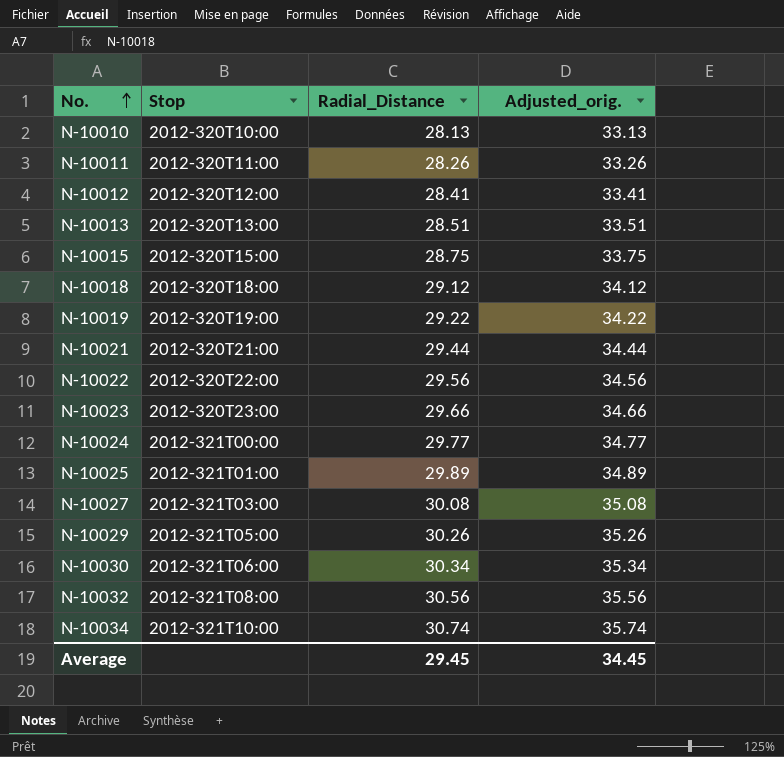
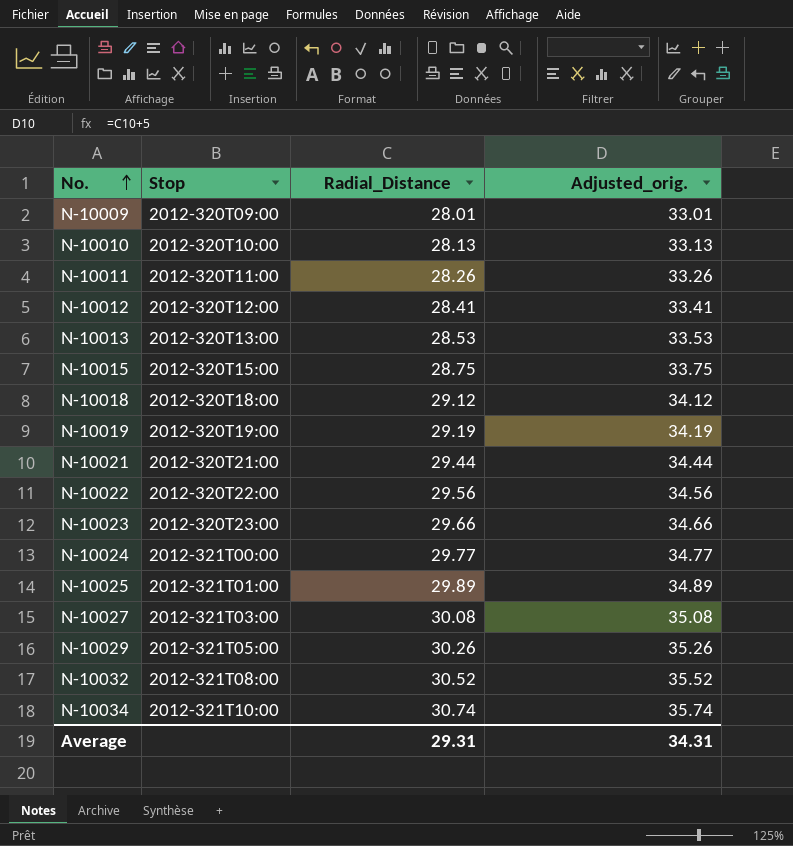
row N-10030: 2012-321T06:00 | 30.34 | 35.34 -> none
row N-10009: none -> 2012-320T09:00 | 28.01 | 33.01
N-10013 | Radial_Distance: 28.51 -> 28.53
N-10013 | Adjusted_orig.: 33.51 -> 33.53
N-10019 | Radial_Distance: 29.22 -> 29.19
N-10019 | Adjusted_orig.: 34.22 -> 34.19
N-10032 | Radial_Distance: 30.56 -> 30.52
N-10032 | Adjusted_orig.: 35.56 -> 35.52
Average | Radial_Distance: 29.45 -> 29.31
Average | Adjusted_orig.: 34.45 -> 34.31

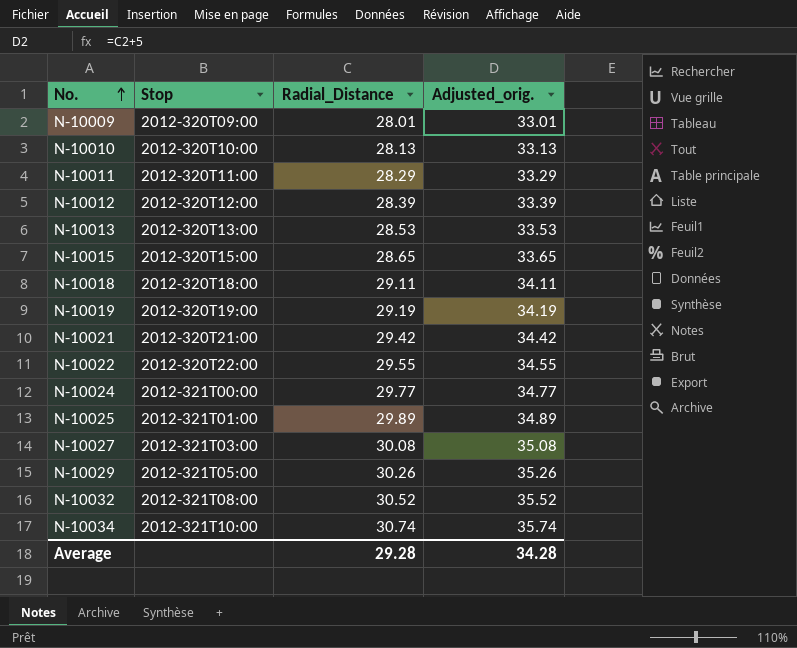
row N-10023: 2012-320T23:00 | 29.66 | 34.66 -> none
N-10011 | Radial_Distance: 28.26 -> 28.29
N-10011 | Adjusted_orig.: 33.26 -> 33.29
N-10012 | Radial_Distance: 28.41 -> 28.39
N-10012 | Adjusted_orig.: 33.41 -> 33.39
N-10015 | Radial_Distance: 28.75 -> 28.65
N-10015 | Adjusted_orig.: 33.75 -> 33.65
N-10018 | Radial_Distance: 29.12 -> 29.11
N-10018 | Adjusted_orig.: 34.12 -> 34.11
N-10021 | Radial_Distance: 29.44 -> 29.42
N-10021 | Adjusted_orig.: 34.44 -> 34.42
N-10022 | Radial_Distance: 29.56 -> 29.55
N-10022 | Adjusted_orig.: 34.56 -> 34.55
Average | Radial_Distance: 29.31 -> 29.28
Average | Adjusted_orig.: 34.31 -> 34.28

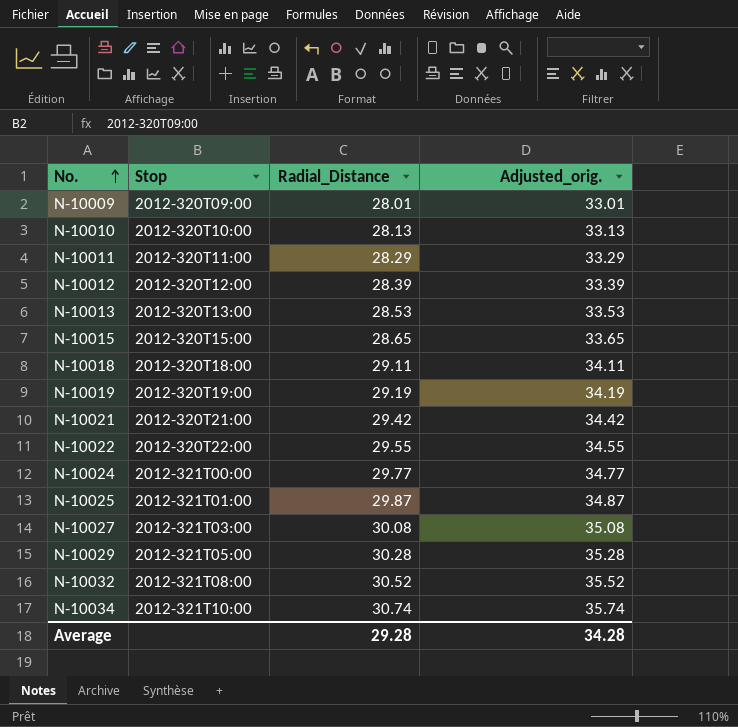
N-10025 | Radial_Distance: 29.89 -> 29.87
N-10025 | Adjusted_orig.: 34.89 -> 34.87
N-10029 | Radial_Distance: 30.26 -> 30.28
N-10029 | Adjusted_orig.: 35.26 -> 35.28

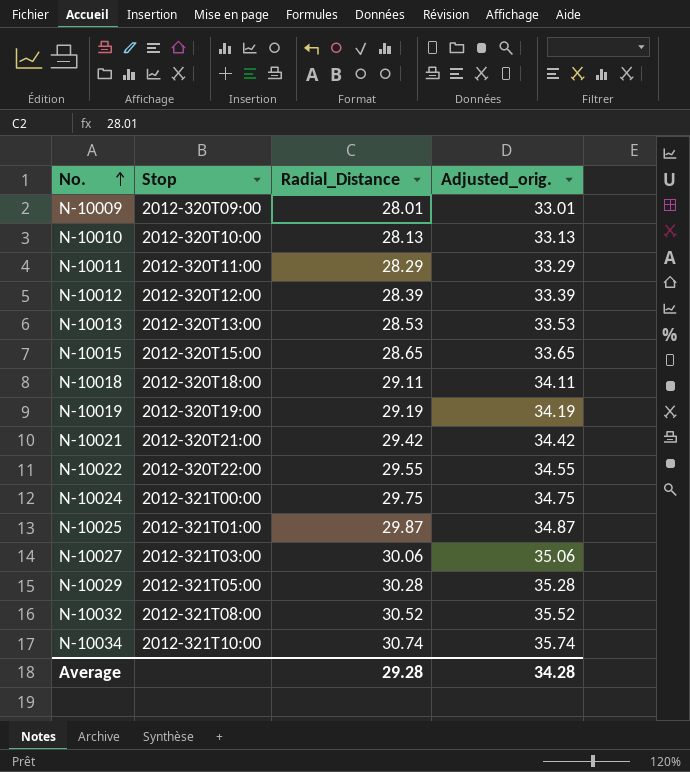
N-10024 | Radial_Distance: 29.77 -> 29.75
N-10024 | Adjusted_orig.: 34.77 -> 34.75
N-10027 | Radial_Distance: 30.08 -> 30.06
N-10027 | Adjusted_orig.: 35.08 -> 35.06

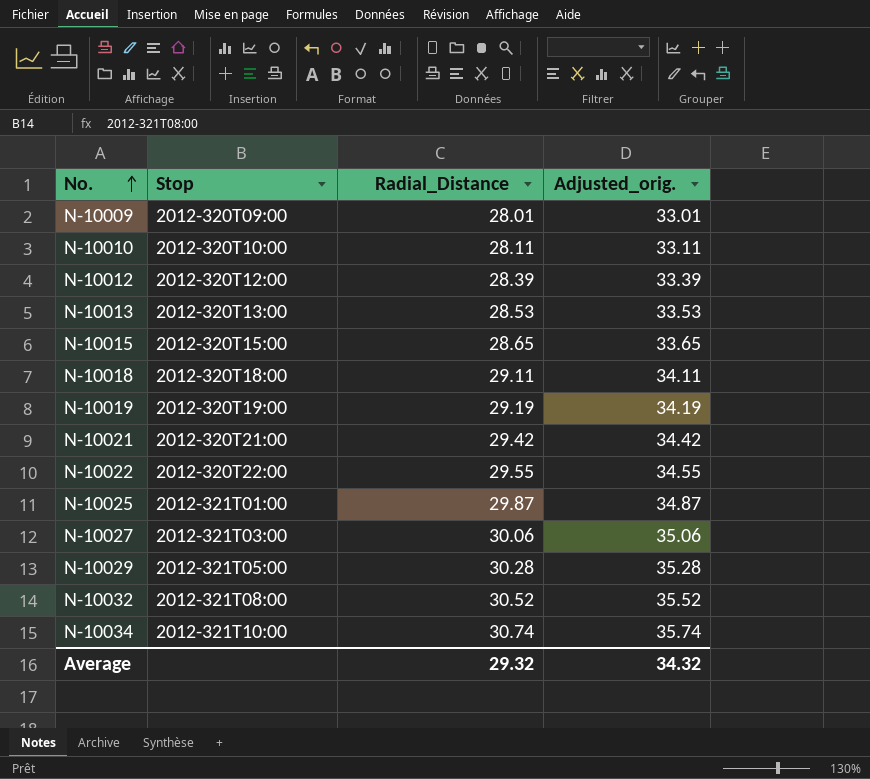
row N-10011: 2012-320T11:00 | 28.29 | 33.29 -> none
row N-10024: 2012-321T00:00 | 29.75 | 34.75 -> none
N-10010 | Radial_Distance: 28.13 -> 28.11
N-10010 | Adjusted_orig.: 33.13 -> 33.11
Average | Radial_Distance: 29.28 -> 29.32
Average | Adjusted_orig.: 34.28 -> 34.32

